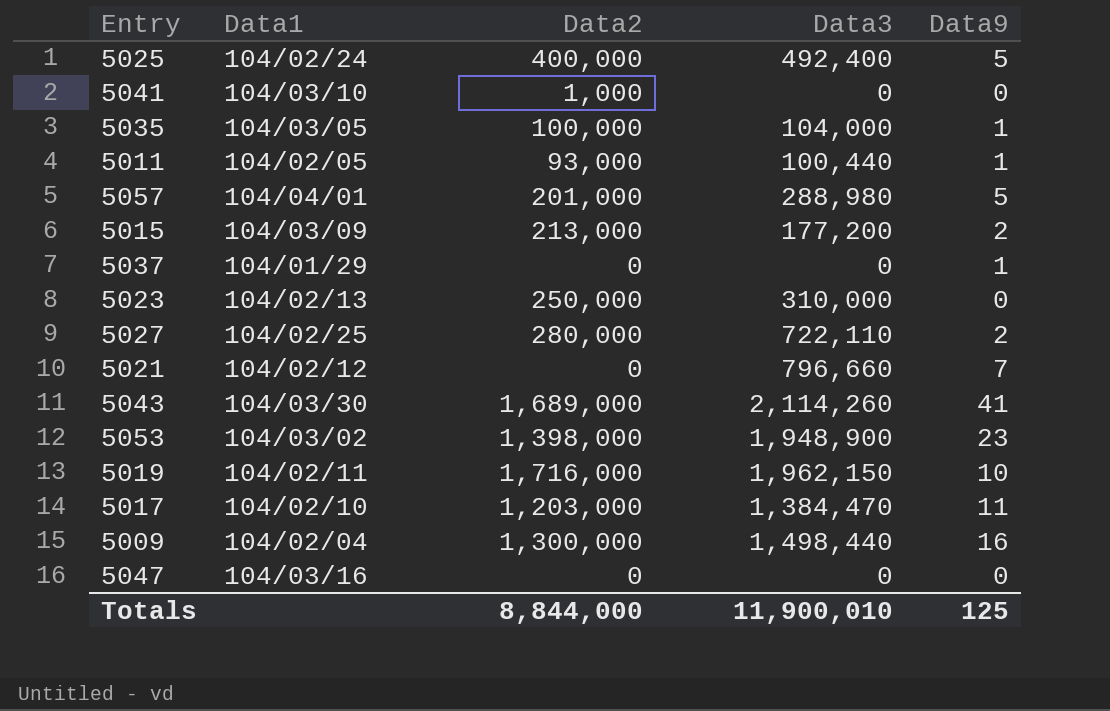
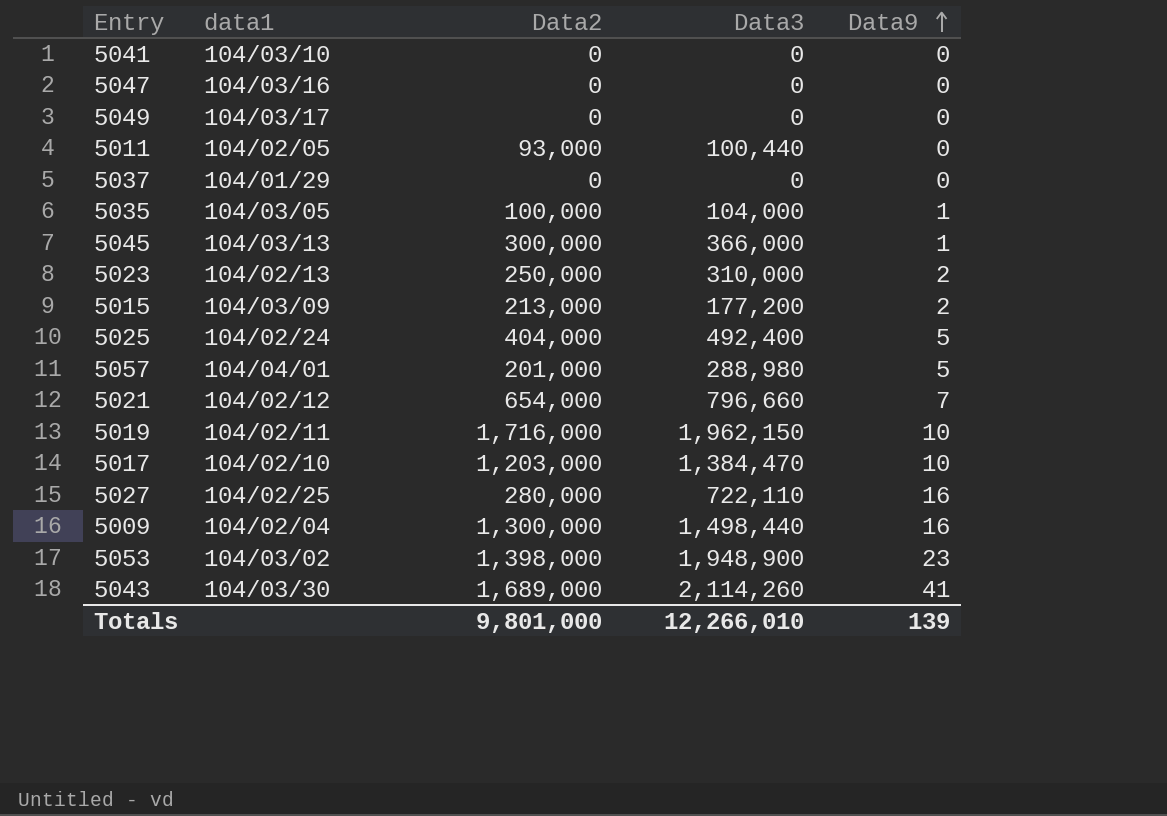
row order: none -> Data9 ascending
column name: Data1 -> data1
5041 | Data2: 1,000 -> 0
row 5049: none -> 104/03/17 | 0 | 0 | 0
5011 | Data9: 1 -> 0
5037 | Data9: 1 -> 0
row 5045: none -> 104/03/13 | 300,000 | 366,000 | 1
5023 | Data9: 0 -> 2
5025 | Data2: 400,000 -> 404,000
5021 | Data2: 0 -> 654,000
5017 | Data9: 11 -> 10
5027 | Data9: 2 -> 16
Totals | Data2: 8,844,000 -> 9,801,000
Totals | Data3: 11,900,010 -> 12,266,010
Totals | Data9: 125 -> 139

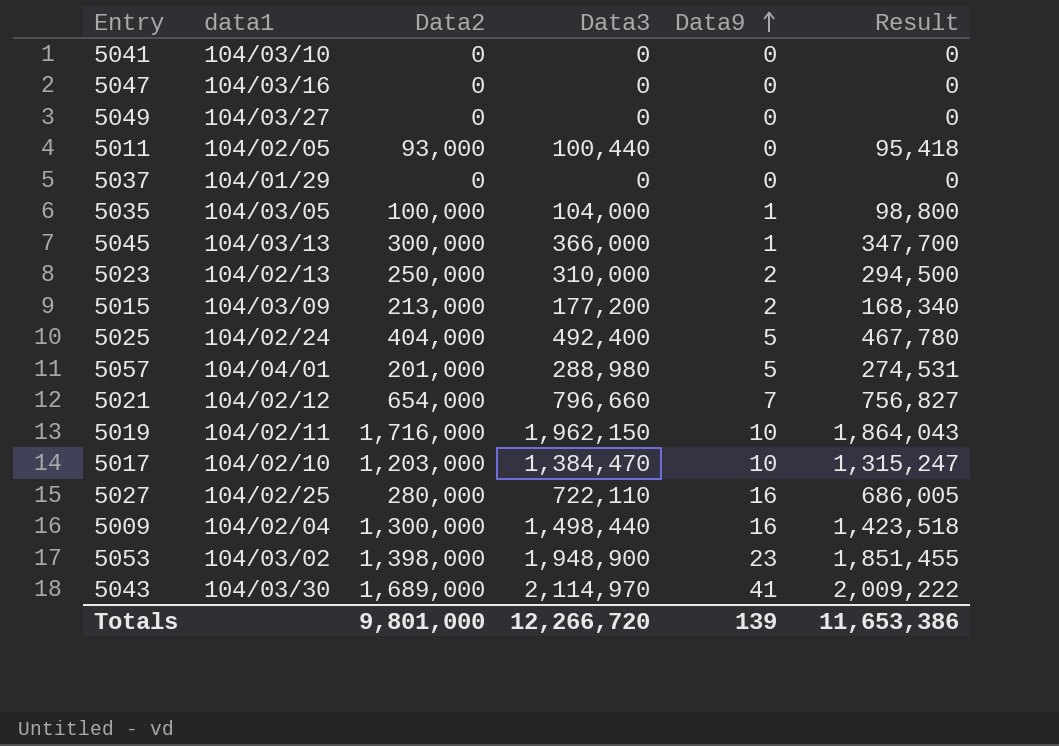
column Result | formula: none -> [Data3] * 0.95
5049 | data1: 104/03/17 -> 104/03/27
5043 | Data3: 2,114,260 -> 2,114,970
Totals | Data3: 12,266,010 -> 12,266,720

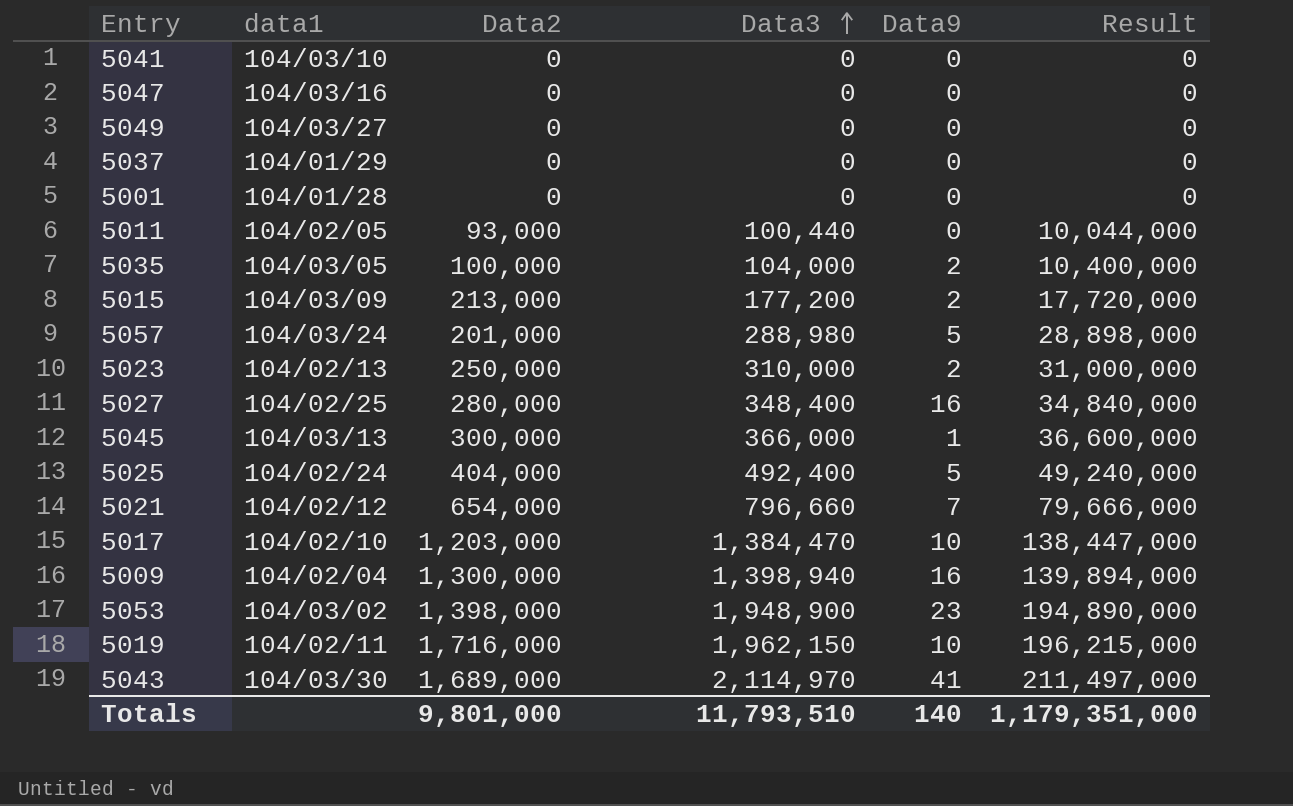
row order: Data9 ascending -> Data3 ascending
column Result | formula: [Data3] * 0.95 -> [Data3] * 100
row 5001: none -> 104/01/28 | 0 | 0 | 0 | 0
5035 | Data9: 1 -> 2
5057 | data1: 104/04/01 -> 104/03/24
5027 | Data3: 722,110 -> 348,400
5009 | Data3: 1,498,440 -> 1,398,940
Totals | Data3: 12,266,720 -> 11,793,510
Totals | Data9: 139 -> 140
Totals | Result: 11,653,386 -> 1,179,351,000

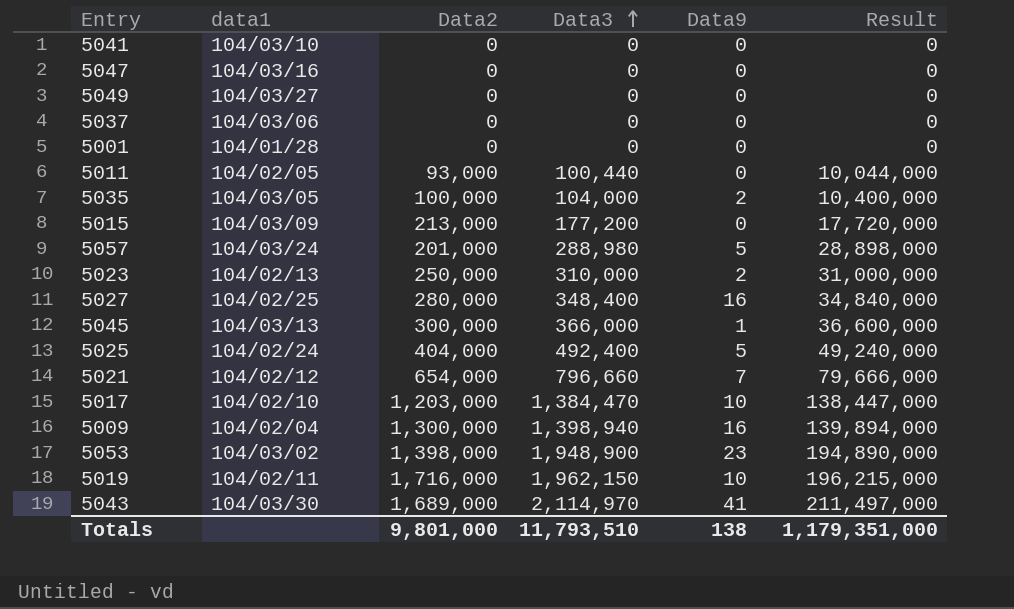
5037 | data1: 104/01/29 -> 104/03/06
5015 | Data9: 2 -> 0
Totals | Data9: 140 -> 138

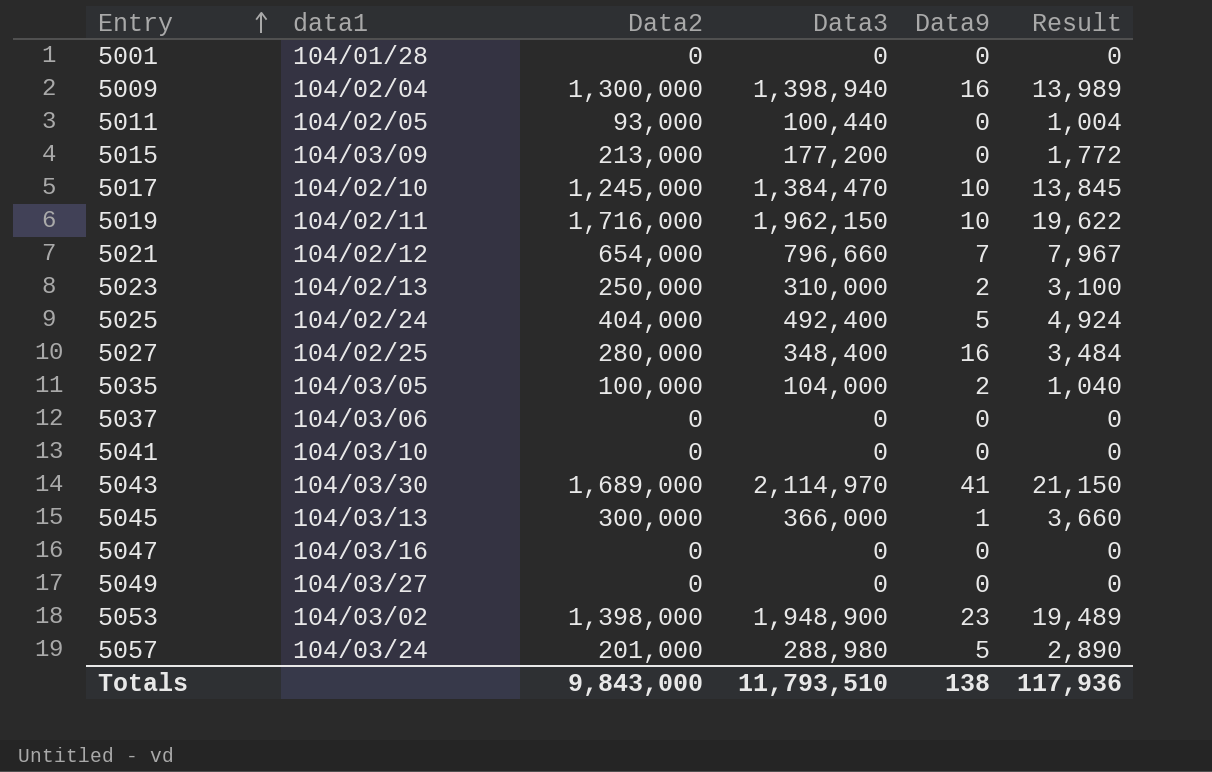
row order: Data3 ascending -> Entry ascending
column Result | formula: [Data3] * 100 -> [Data3] * 0.01
5017 | Data2: 1,203,000 -> 1,245,000
Totals | Data2: 9,801,000 -> 9,843,000
Totals | Result: 1,179,351,000 -> 117,936

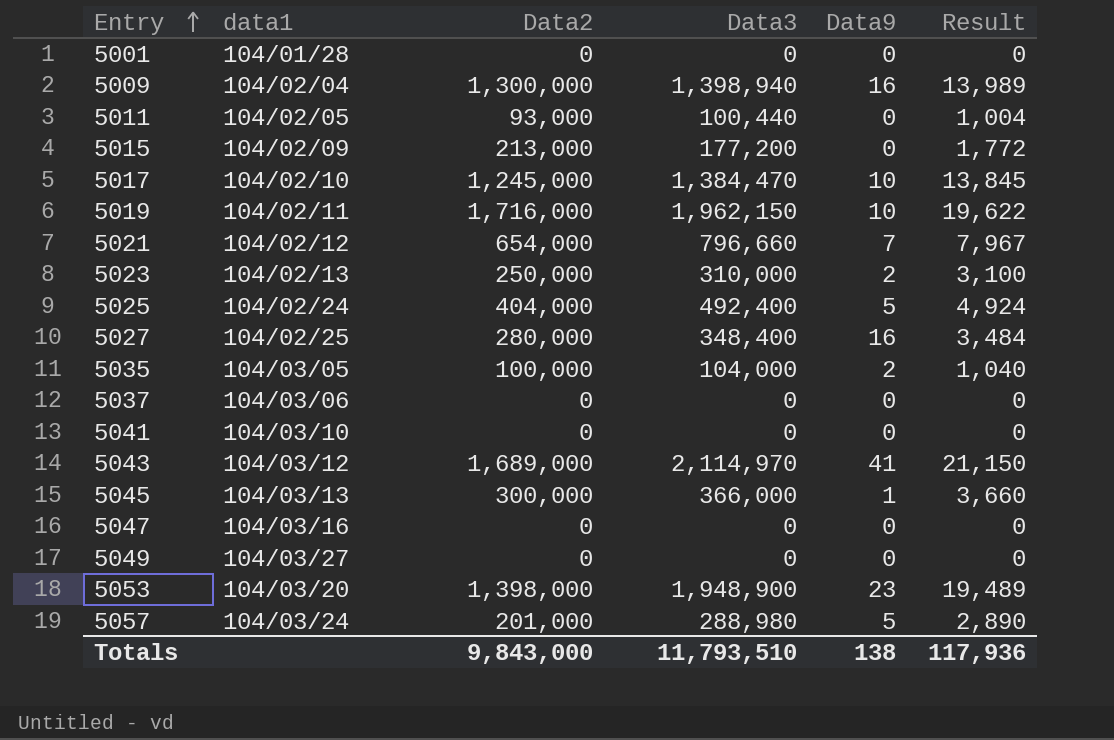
5015 | data1: 104/03/09 -> 104/02/09
5043 | data1: 104/03/30 -> 104/03/12
5053 | data1: 104/03/02 -> 104/03/20

